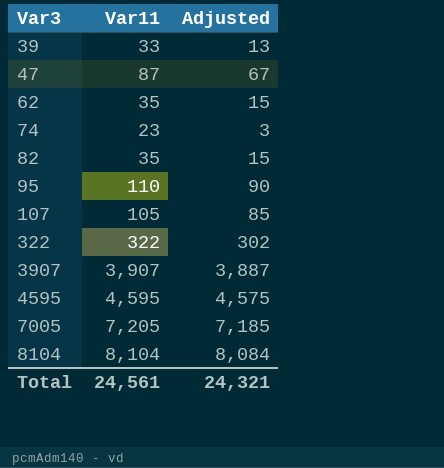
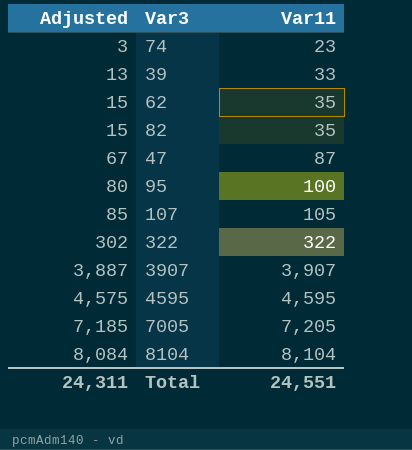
row order: Var3 ascending -> Adjusted ascending
column Adjusted | position: 3 -> 1
95 | Adjusted: 90 -> 80
95 | Var11: 110 -> 100
Total | Adjusted: 24,321 -> 24,311
Total | Var11: 24,561 -> 24,551

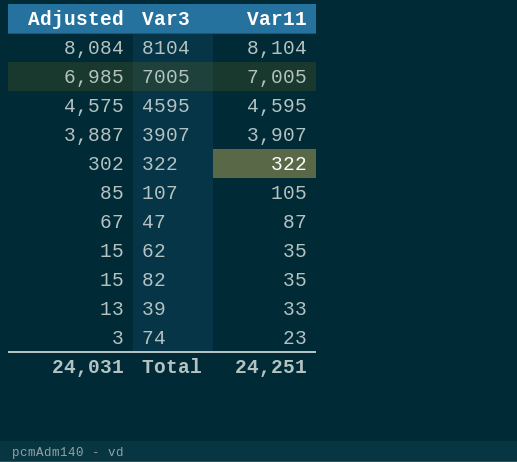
row order: Adjusted ascending -> Adjusted descending
row 95: 80 | 100 -> none
7005 | Adjusted: 7,185 -> 6,985
7005 | Var11: 7,205 -> 7,005
Total | Adjusted: 24,311 -> 24,031
Total | Var11: 24,551 -> 24,251

